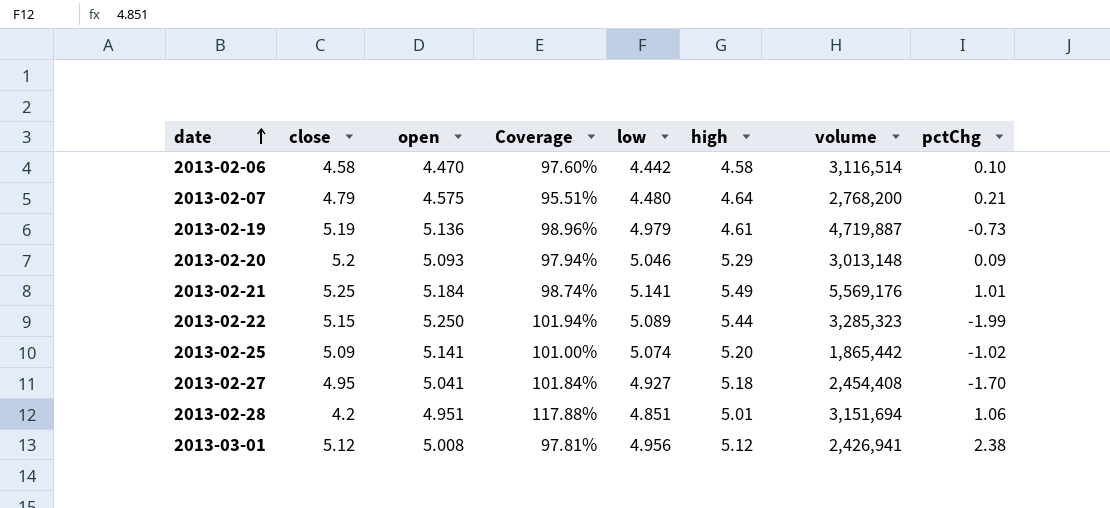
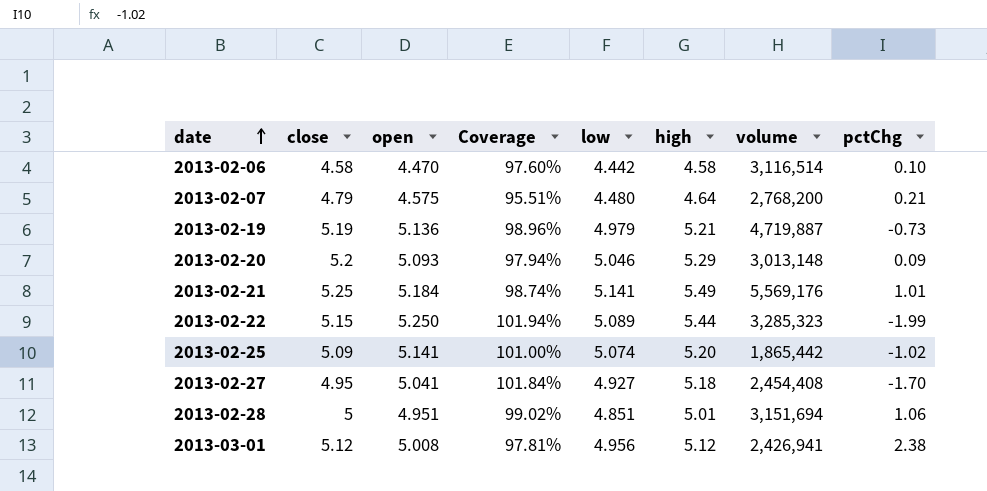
2013-02-19 | high: 4.61 -> 5.21
2013-02-28 | close: 4.2 -> 5
2013-02-28 | Coverage: 117.88% -> 99.02%

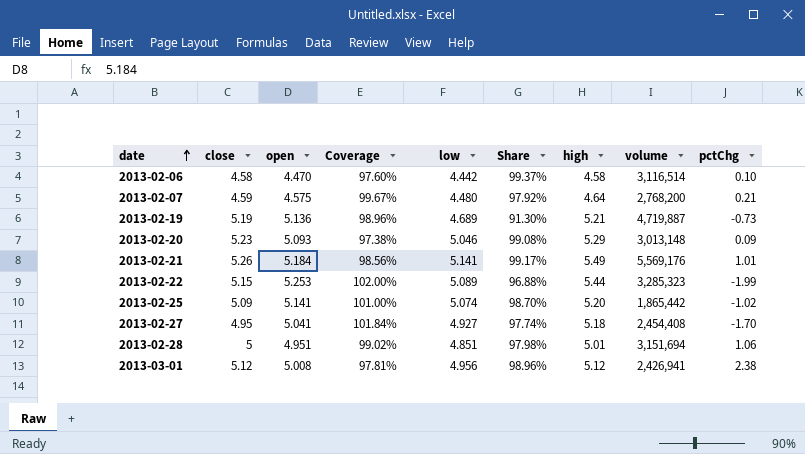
column Share | formula: none -> [low] / [open]
2013-02-07 | close: 4.79 -> 4.59
2013-02-07 | Coverage: 95.51% -> 99.67%
2013-02-19 | low: 4.979 -> 4.689
2013-02-20 | close: 5.2 -> 5.23
2013-02-20 | Coverage: 97.94% -> 97.38%
2013-02-21 | close: 5.25 -> 5.26
2013-02-21 | Coverage: 98.74% -> 98.56%
2013-02-22 | open: 5.250 -> 5.253
2013-02-22 | Coverage: 101.94% -> 102.00%

